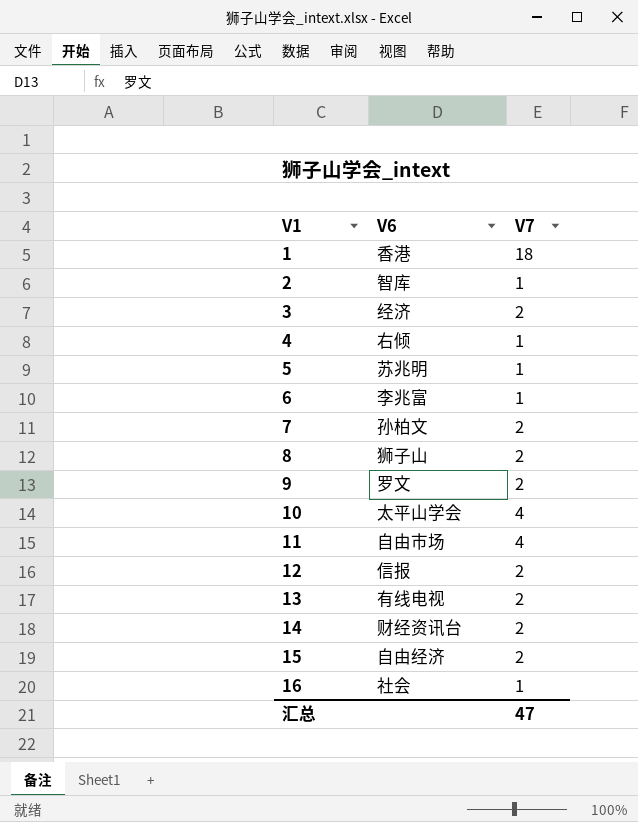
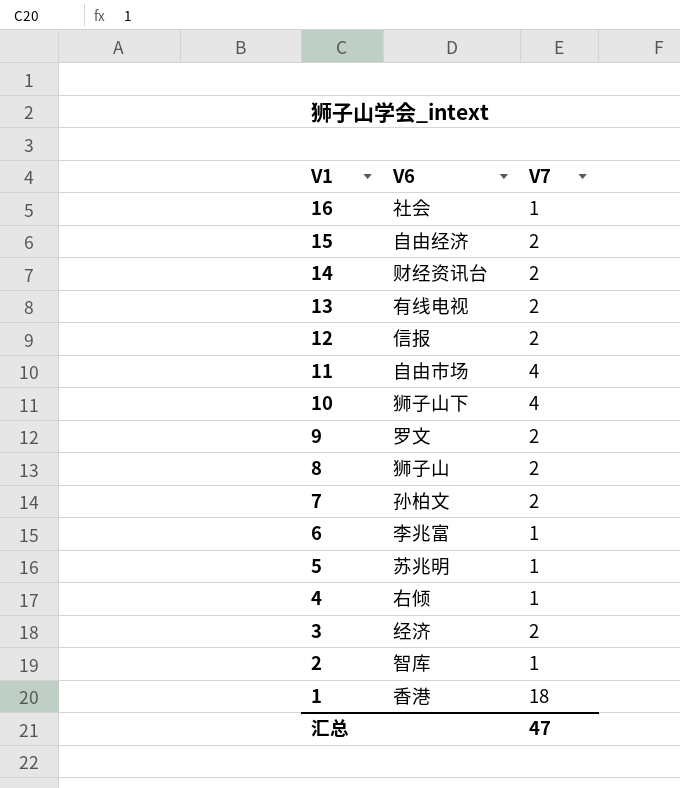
row order: V1 ascending -> V1 descending
10 | V6: 太平山学会 -> 狮子山下

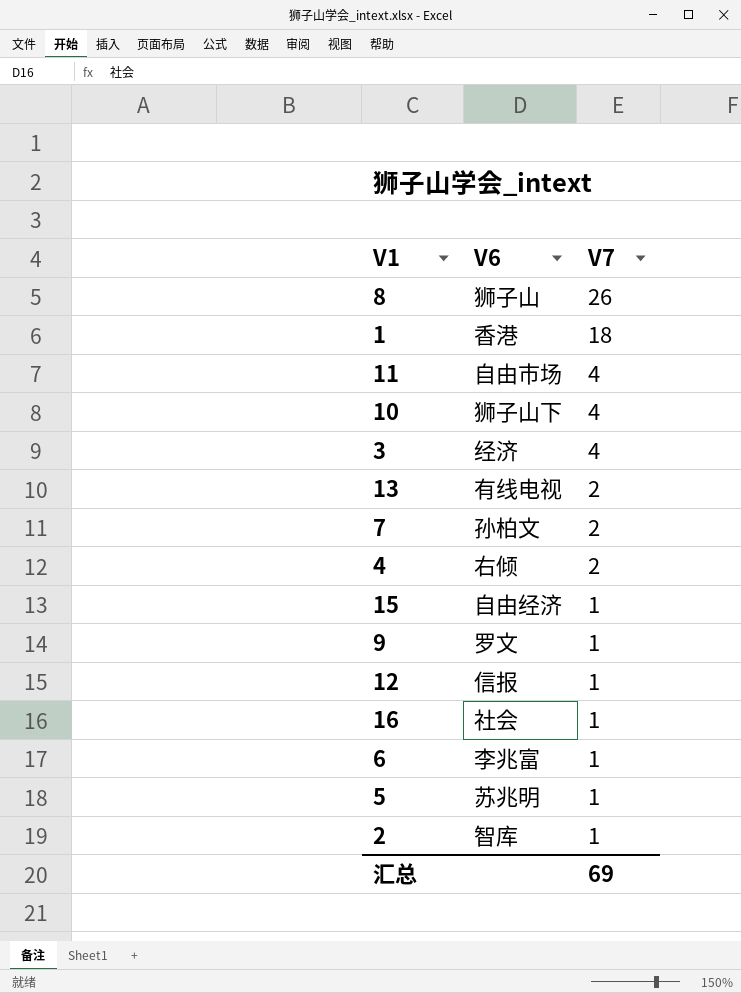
row order: V1 descending -> V7 descending
row 14: 财经资讯台 | 2 -> none
8 | V7: 2 -> 26
3 | V7: 2 -> 4
4 | V7: 1 -> 2
15 | V7: 2 -> 1
9 | V7: 2 -> 1
12 | V7: 2 -> 1
汇总 | V7: 47 -> 69

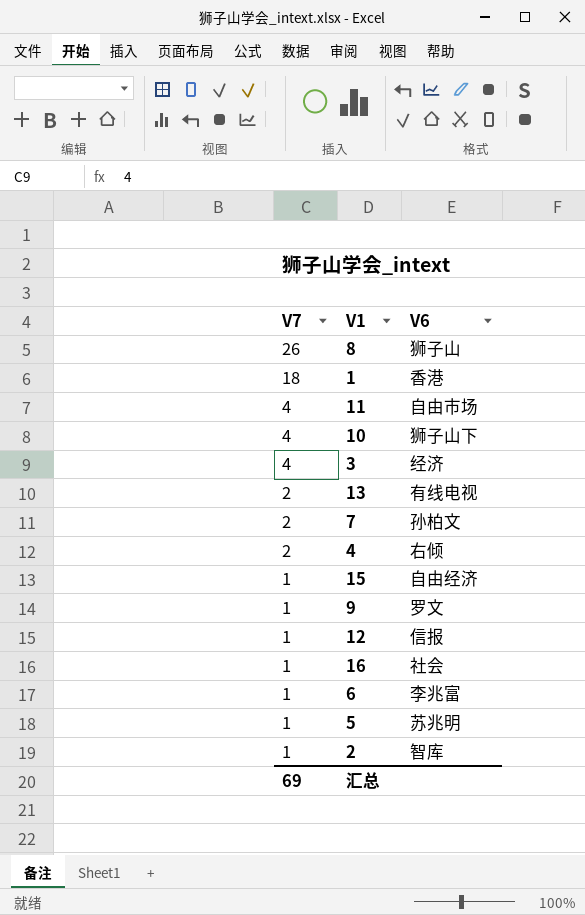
column V7 | position: 3 -> 1

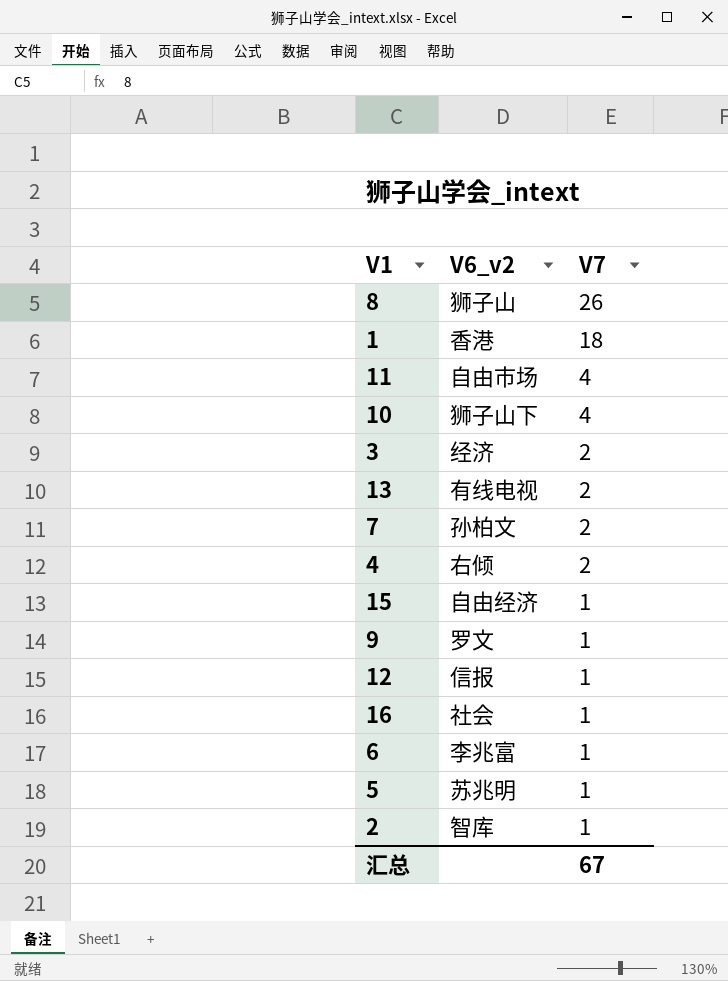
column name: V6 -> V6_v2
column V7 | position: 1 -> 3
3 | V7: 4 -> 2
汇总 | V7: 69 -> 67

